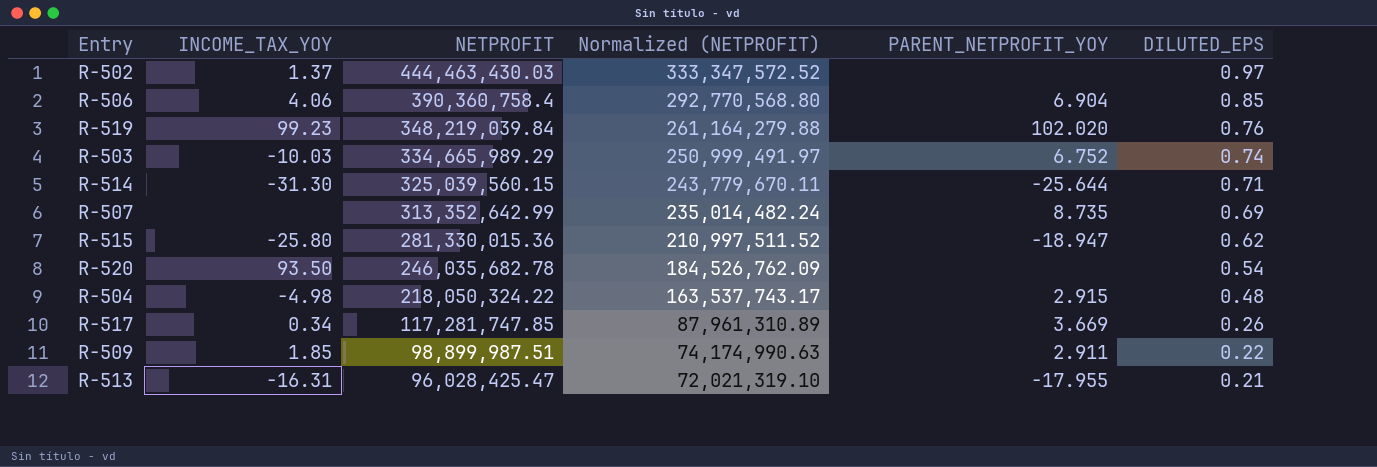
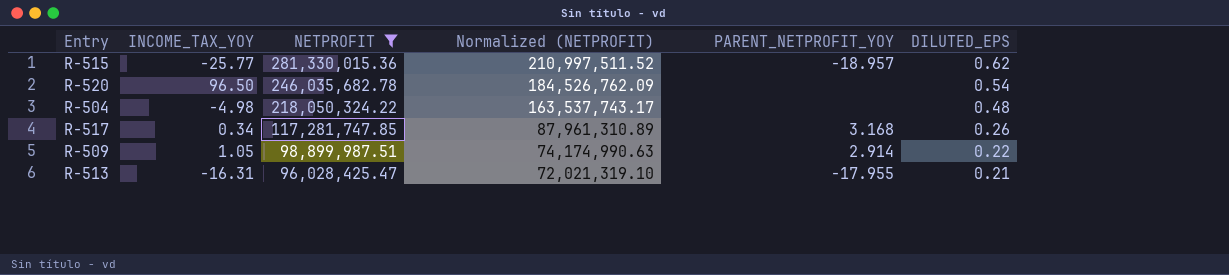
filter: none -> NETPROFIT <= 281,330,015.36
R-515 | INCOME_TAX_YOY: -25.80 -> -25.77
R-515 | PARENT_NETPROFIT_YOY: -18.947 -> -18.957
R-520 | INCOME_TAX_YOY: 93.50 -> 96.50
R-504 | PARENT_NETPROFIT_YOY: 2.915 -> none
R-517 | PARENT_NETPROFIT_YOY: 3.669 -> 3.168
R-509 | INCOME_TAX_YOY: 1.85 -> 1.05
R-509 | PARENT_NETPROFIT_YOY: 2.911 -> 2.914

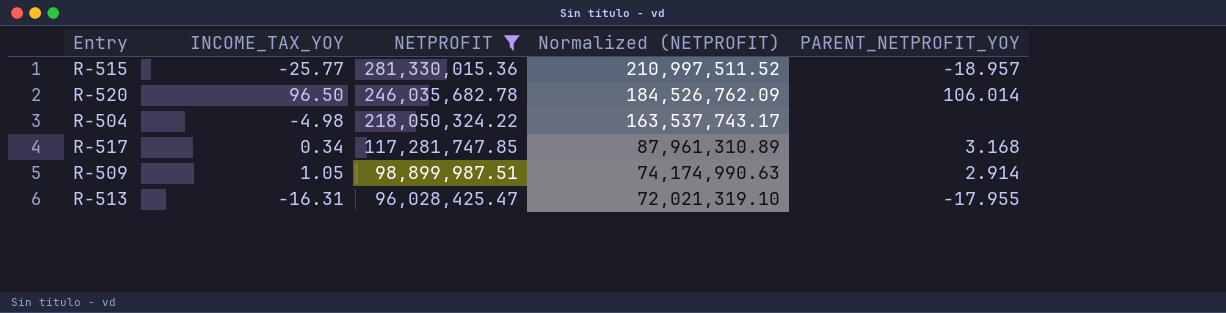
column DILUTED_EPS | position: 6 -> none
R-520 | PARENT_NETPROFIT_YOY: none -> 106.014

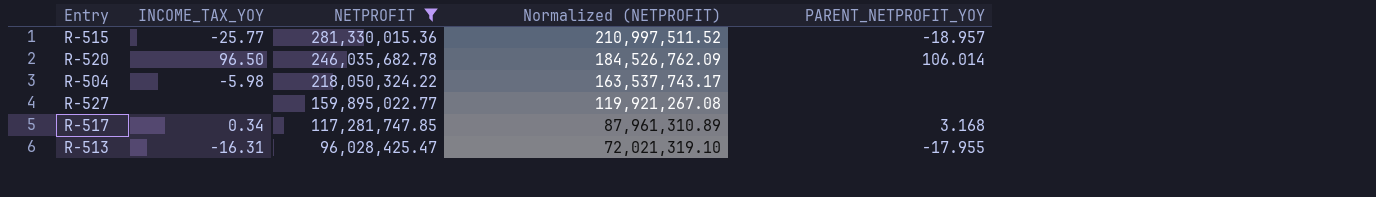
row R-509: 1.05 | 98,899,987.51 | 74,174,990.63 | 2.914 -> none
R-504 | INCOME_TAX_YOY: -4.98 -> -5.98
row R-527: none -> none | 159,895,022.77 | 119,921,267.08 | none

